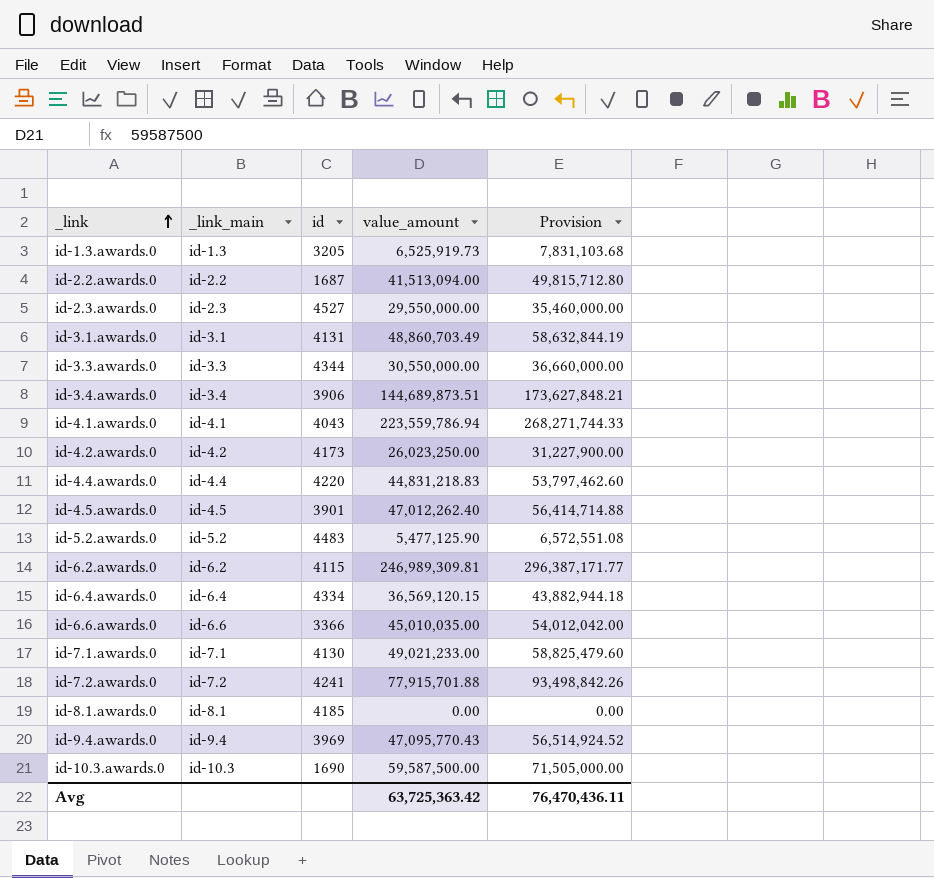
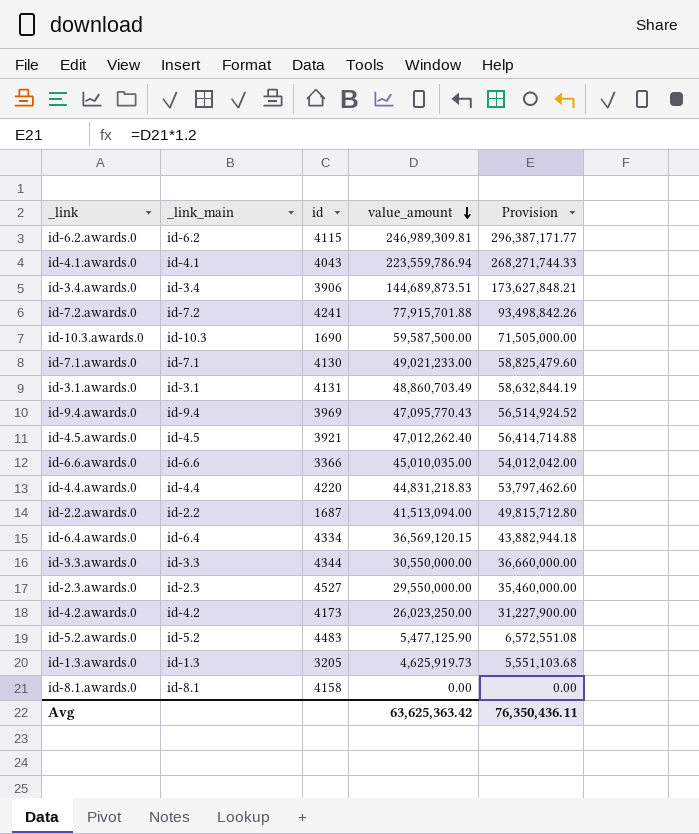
row order: _link ascending -> value_amount descending
id-4.5.awards.0 | id: 3901 -> 3921
id-1.3.awards.0 | value_amount: 6,525,919.73 -> 4,625,919.73
id-1.3.awards.0 | Provision: 7,831,103.68 -> 5,551,103.68
id-8.1.awards.0 | id: 4185 -> 4158
Avg | value_amount: 63,725,363.42 -> 63,625,363.42
Avg | Provision: 76,470,436.11 -> 76,350,436.11

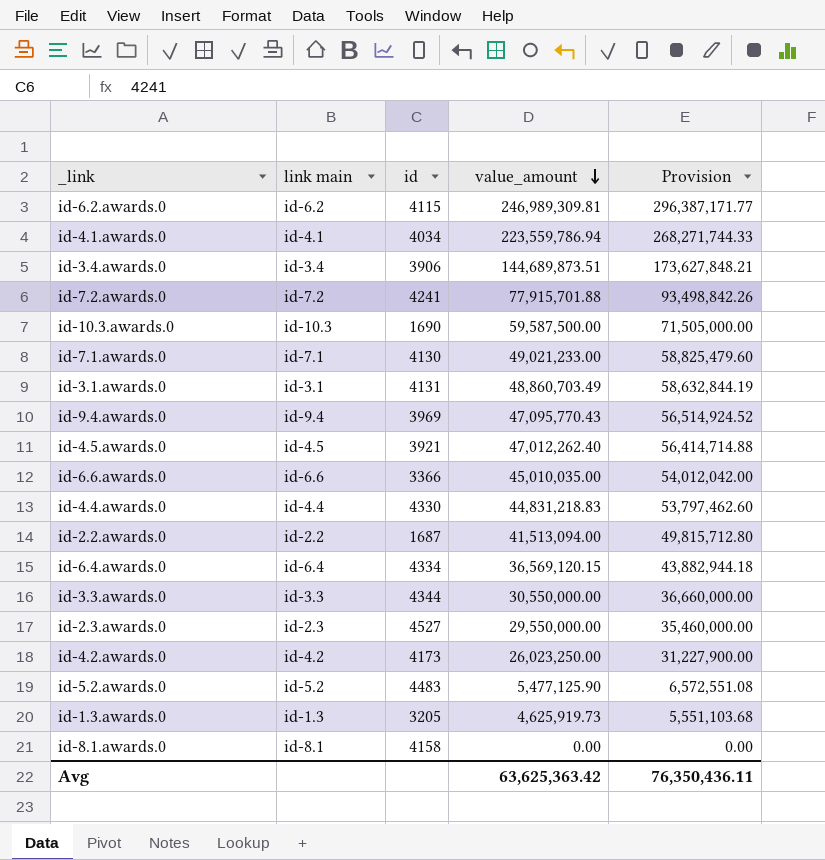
column name: _link_main -> link main
id-4.1.awards.0 | id: 4043 -> 4034
id-4.4.awards.0 | id: 4220 -> 4330

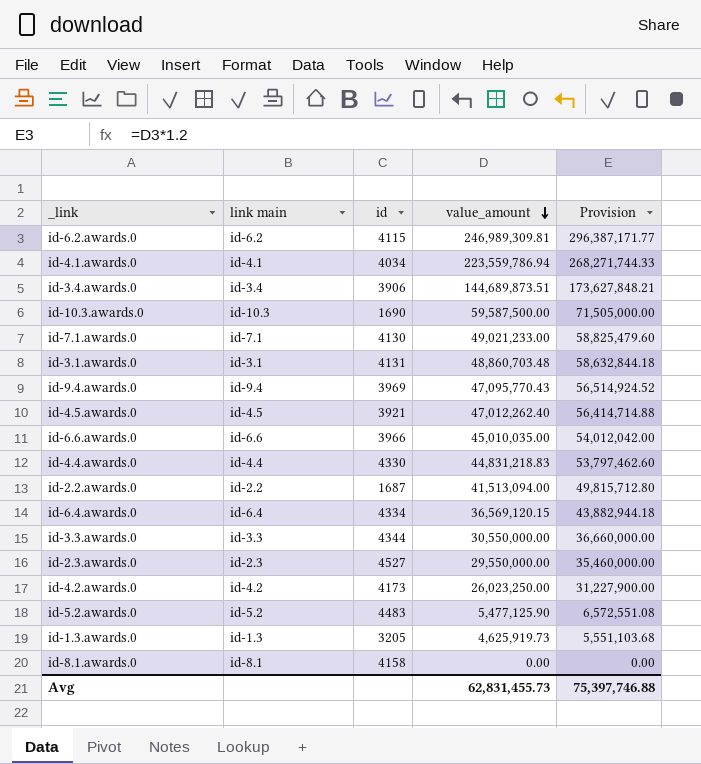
row id-7.2.awards.0: id-7.2 | 4241 | 77,915,701.88 | 93,498,842.26 -> none
id-3.1.awards.0 | value_amount: 48,860,703.49 -> 48,860,703.48
id-3.1.awards.0 | Provision: 58,632,844.19 -> 58,632,844.18
id-6.6.awards.0 | id: 3366 -> 3966
Avg | value_amount: 63,625,363.42 -> 62,831,455.73
Avg | Provision: 76,350,436.11 -> 75,397,746.88

